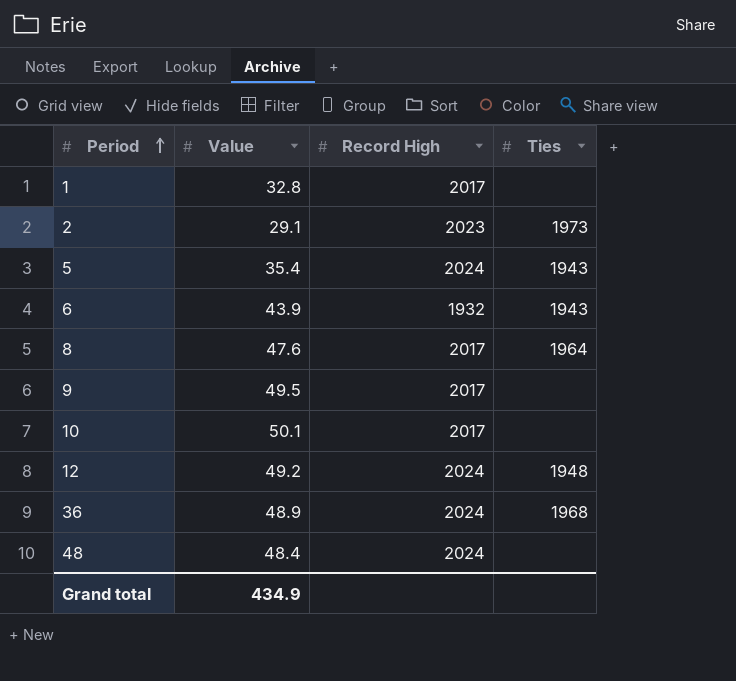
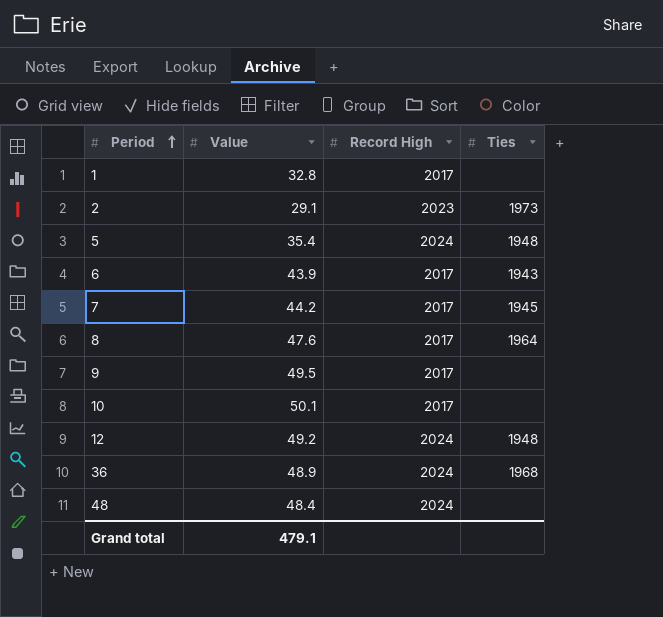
5 | Ties: 1943 -> 1948
6 | Record High: 1932 -> 2017
row 7: none -> 44.2 | 2017 | 1945
Grand total | Value: 434.9 -> 479.1

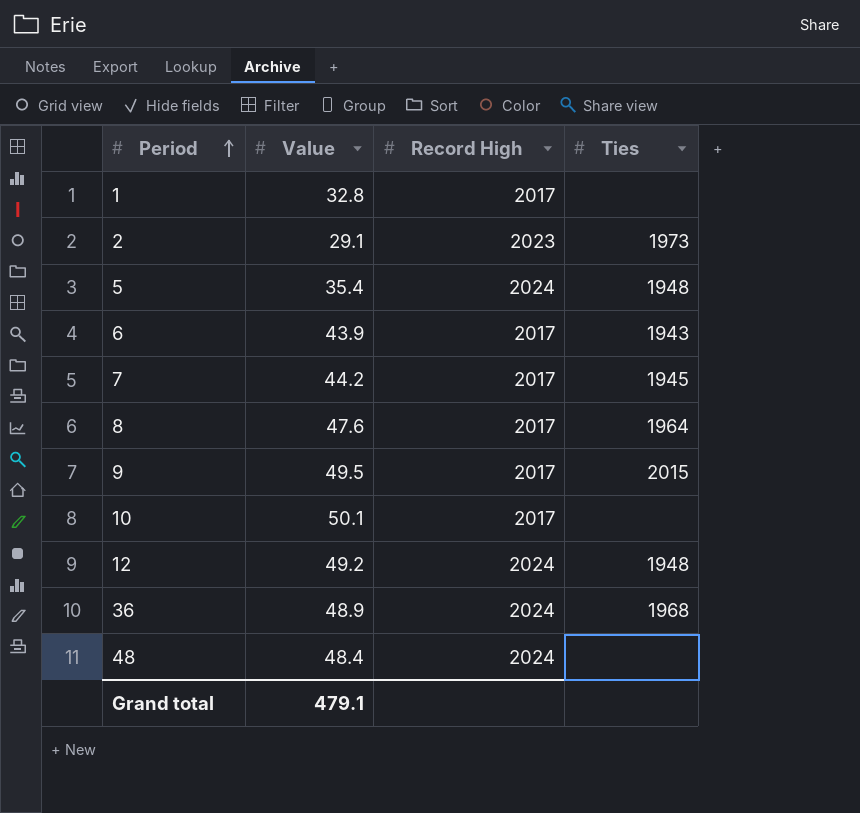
9 | Ties: none -> 2015

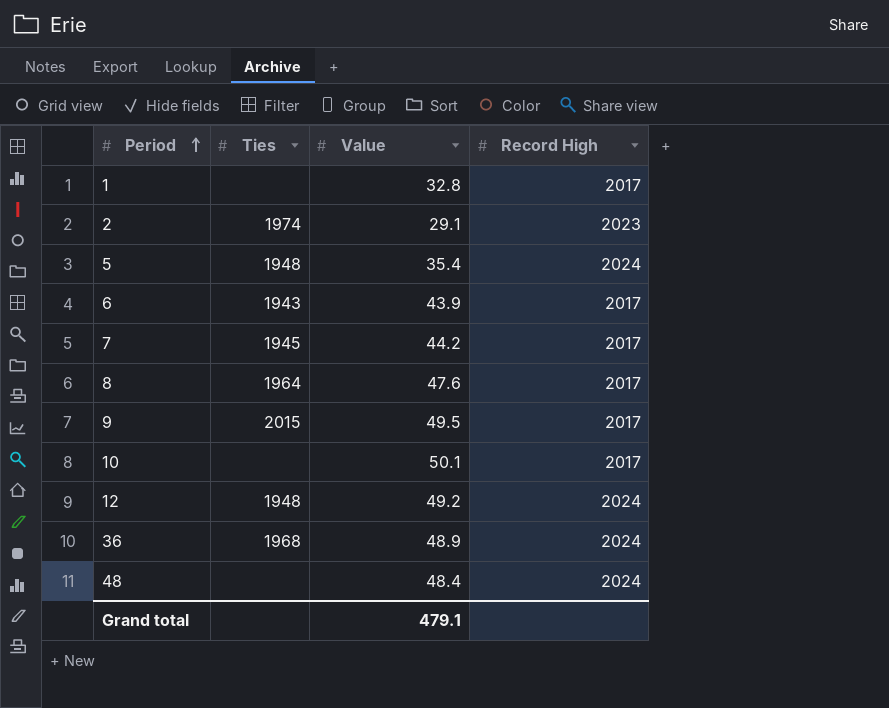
column Ties | position: 4 -> 2
2 | Ties: 1973 -> 1974

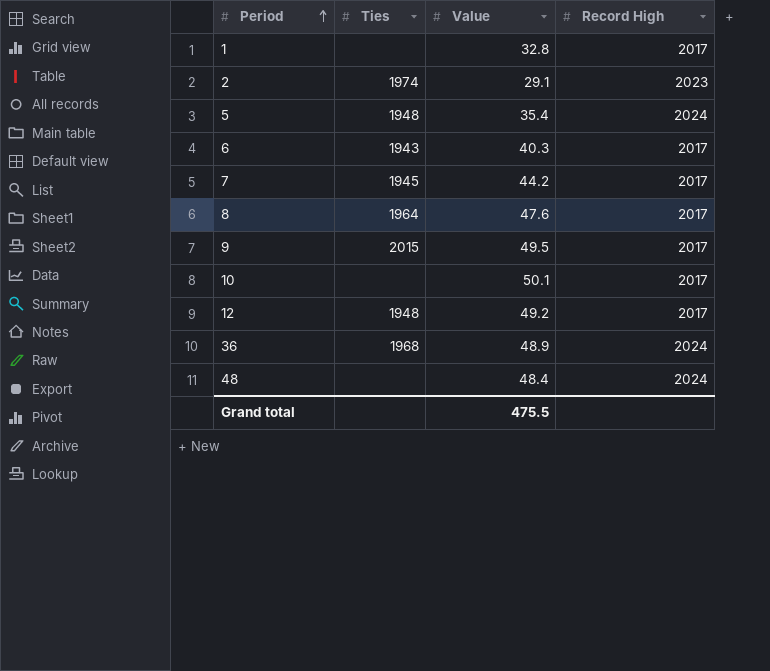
6 | Value: 43.9 -> 40.3
12 | Record High: 2024 -> 2017
Grand total | Value: 479.1 -> 475.5

